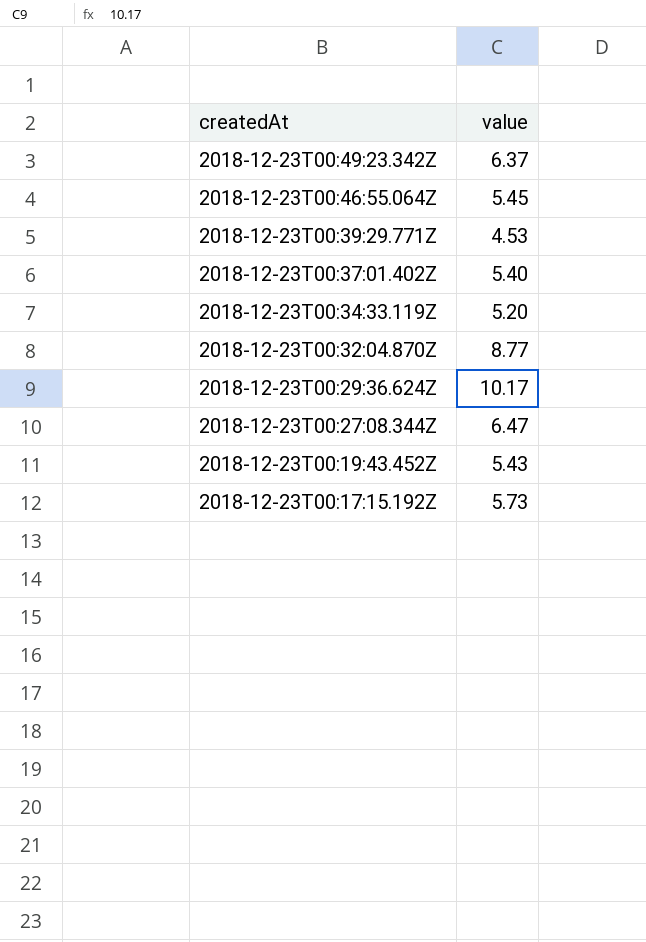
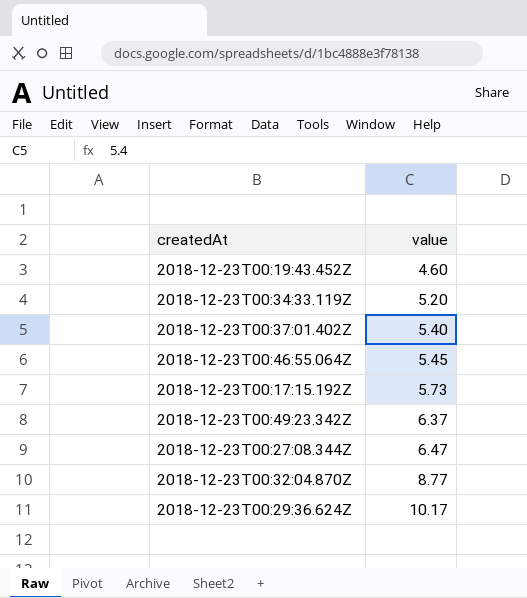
row order: createdAt descending -> value ascending
row 2018-12-23T00:39:29.771Z: 4.53 -> none
2018-12-23T00:19:43.452Z | value: 5.43 -> 4.60

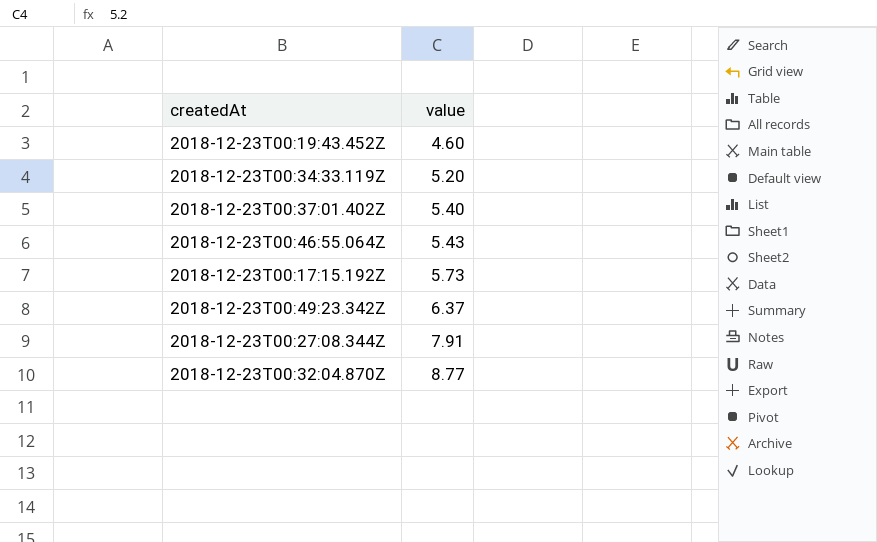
row 2018-12-23T00:29:36.624Z: 10.17 -> none
2018-12-23T00:46:55.064Z | value: 5.45 -> 5.43
2018-12-23T00:27:08.344Z | value: 6.47 -> 7.91

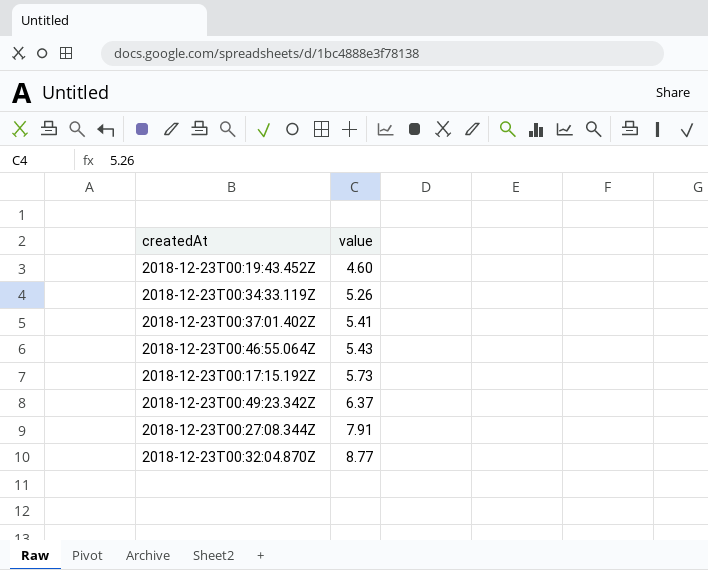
2018-12-23T00:34:33.119Z | value: 5.20 -> 5.26
2018-12-23T00:37:01.402Z | value: 5.40 -> 5.41

